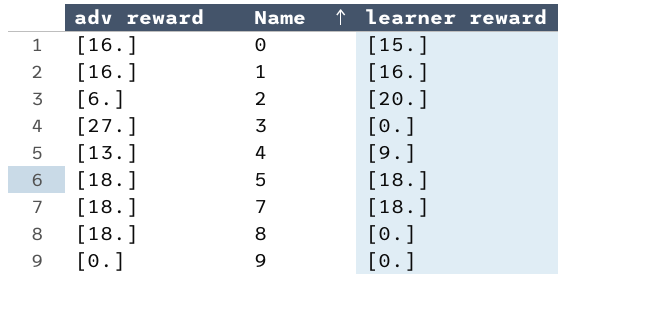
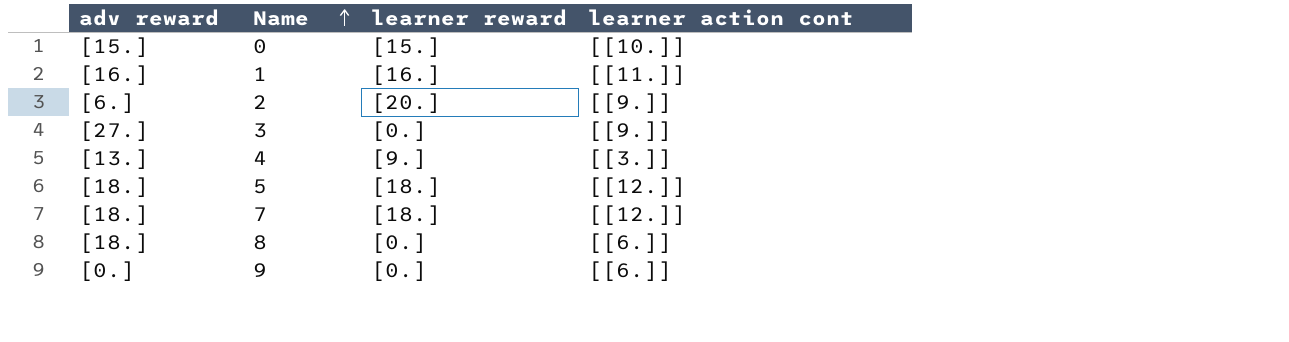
column learner action cont | position: none -> 4
0 | adv reward: [16.] -> [15.]

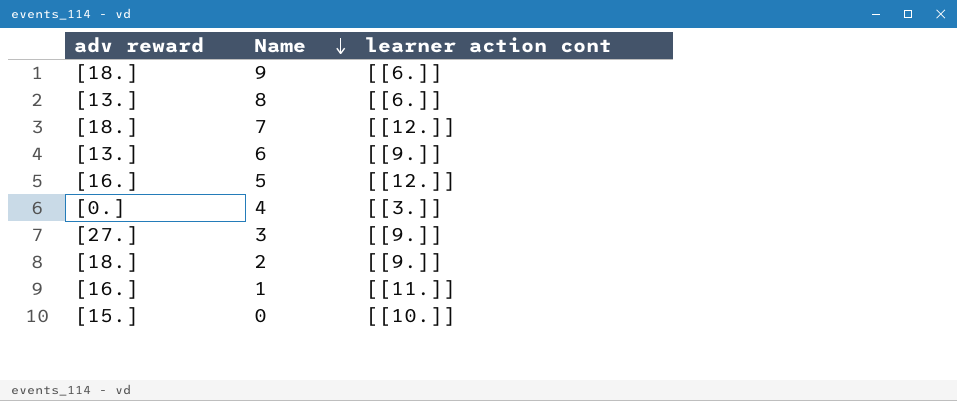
row order: Name ascending -> Name descending
column learner reward | position: 3 -> none
9 | adv reward: [0.] -> [18.]
8 | adv reward: [18.] -> [13.]
row 6: none -> [13.] | [[9.]]
5 | adv reward: [18.] -> [16.]
4 | adv reward: [13.] -> [0.]
2 | adv reward: [6.] -> [18.]

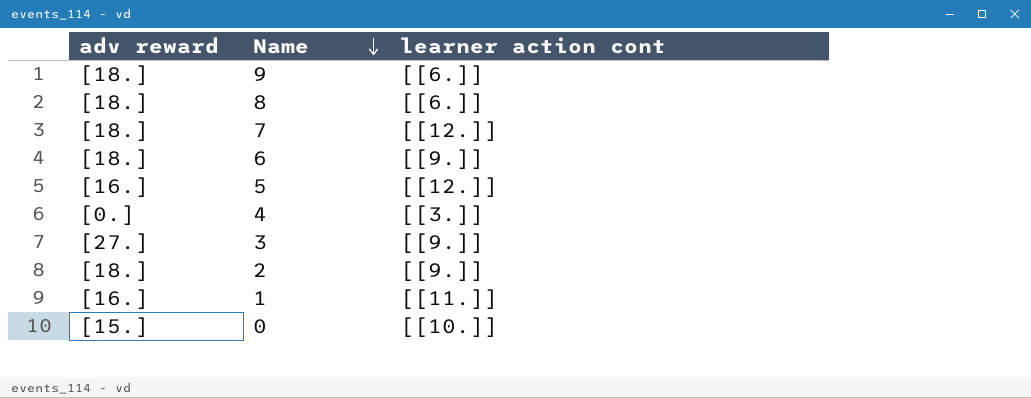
8 | adv reward: [13.] -> [18.]
6 | adv reward: [13.] -> [18.]

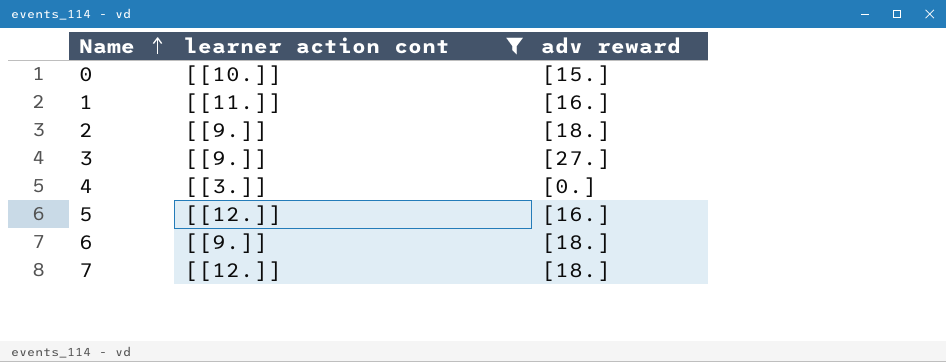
filter: none -> learner action cont != [[6.]]
row order: Name descending -> Name ascending
column adv reward | position: 1 -> 3

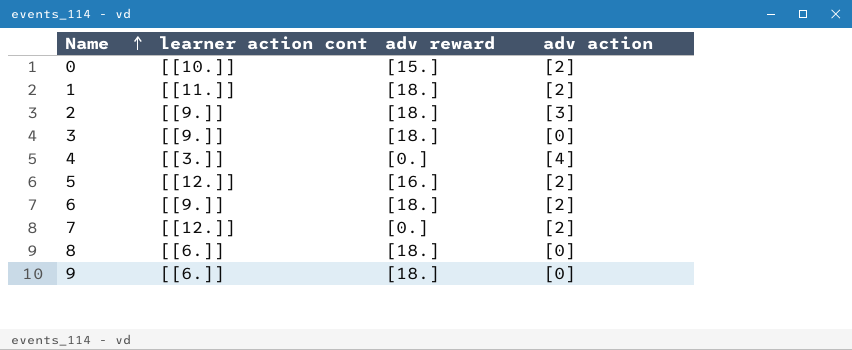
filter: learner action cont != [[6.]] -> none
column adv action | position: none -> 4
1 | adv reward: [16.] -> [18.]
3 | adv reward: [27.] -> [18.]
7 | adv reward: [18.] -> [0.]

